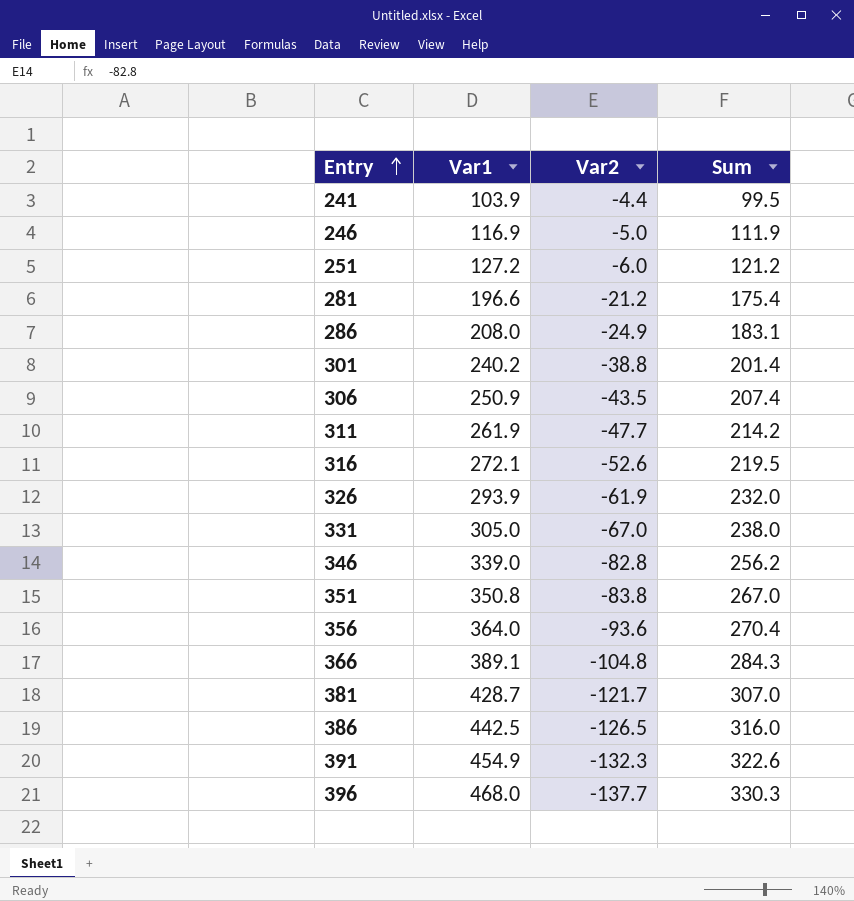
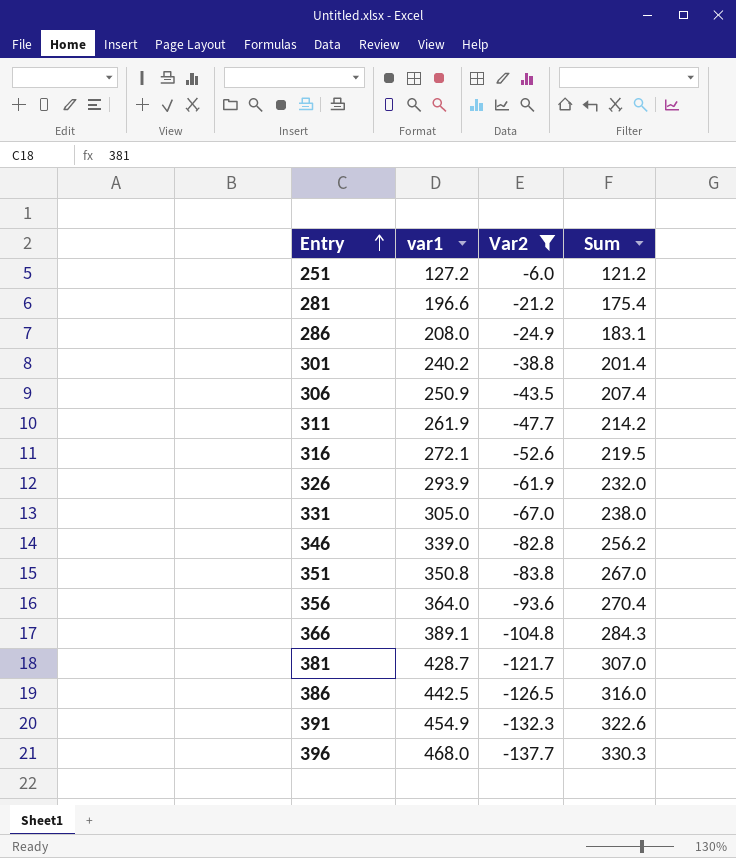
filter: none -> Var2 <= -6.0
column name: Var1 -> var1

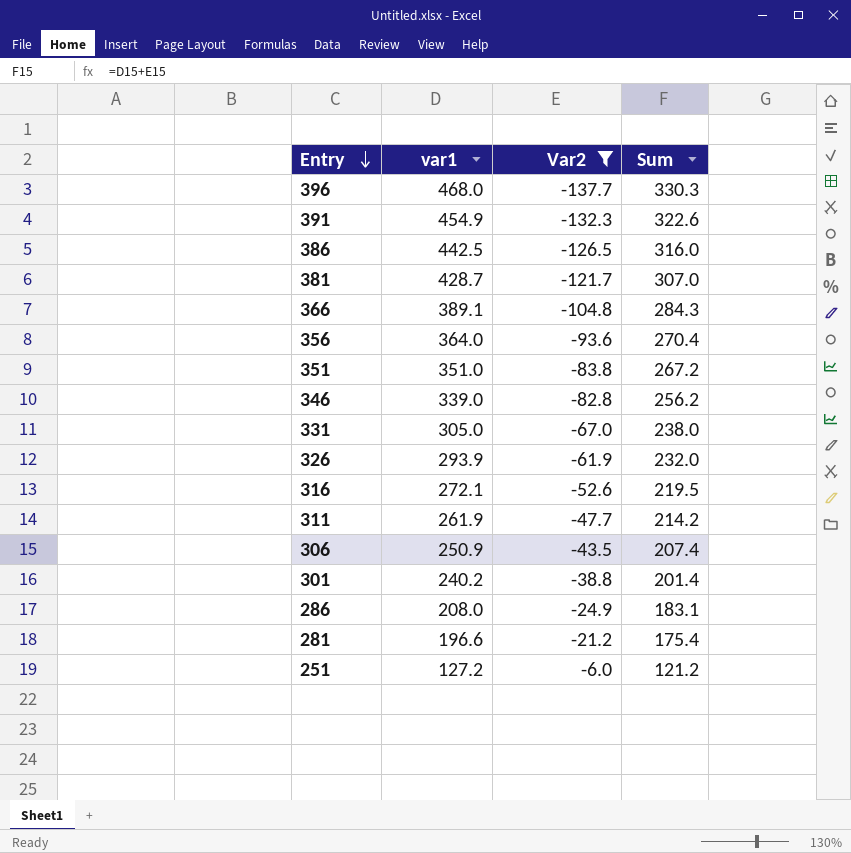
row order: Entry ascending -> Entry descending
351 | var1: 350.8 -> 351.0
351 | Sum: 267.0 -> 267.2

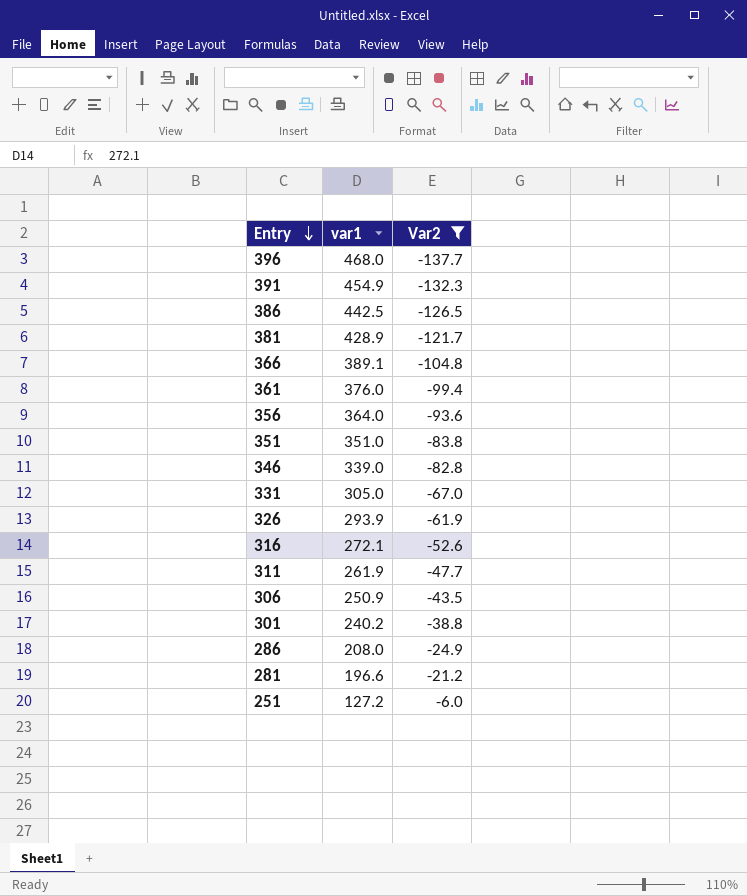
column Sum | formula: [var1] + [Var2] -> none
381 | var1: 428.7 -> 428.9
row 361: none -> 376.0 | -99.4

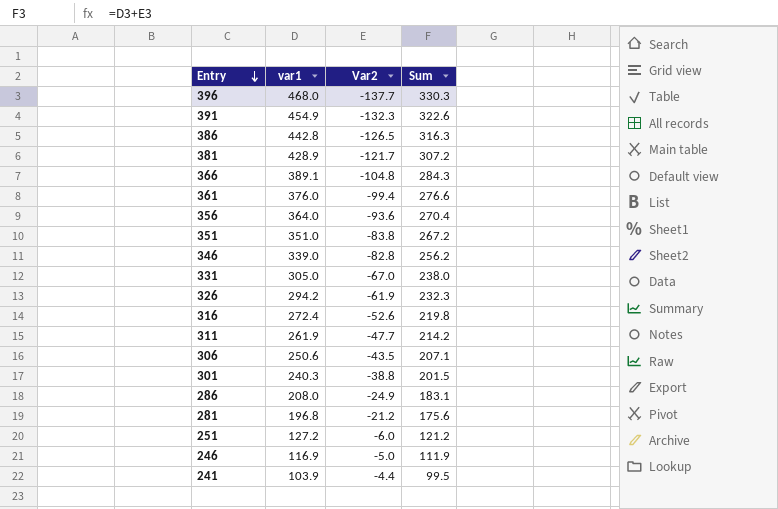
filter: Var2 <= -6.0 -> none
column Sum | formula: none -> [var1] + [Var2]
386 | var1: 442.5 -> 442.8
326 | var1: 293.9 -> 294.2
316 | var1: 272.1 -> 272.4
306 | var1: 250.9 -> 250.6
301 | var1: 240.2 -> 240.3
281 | var1: 196.6 -> 196.8

